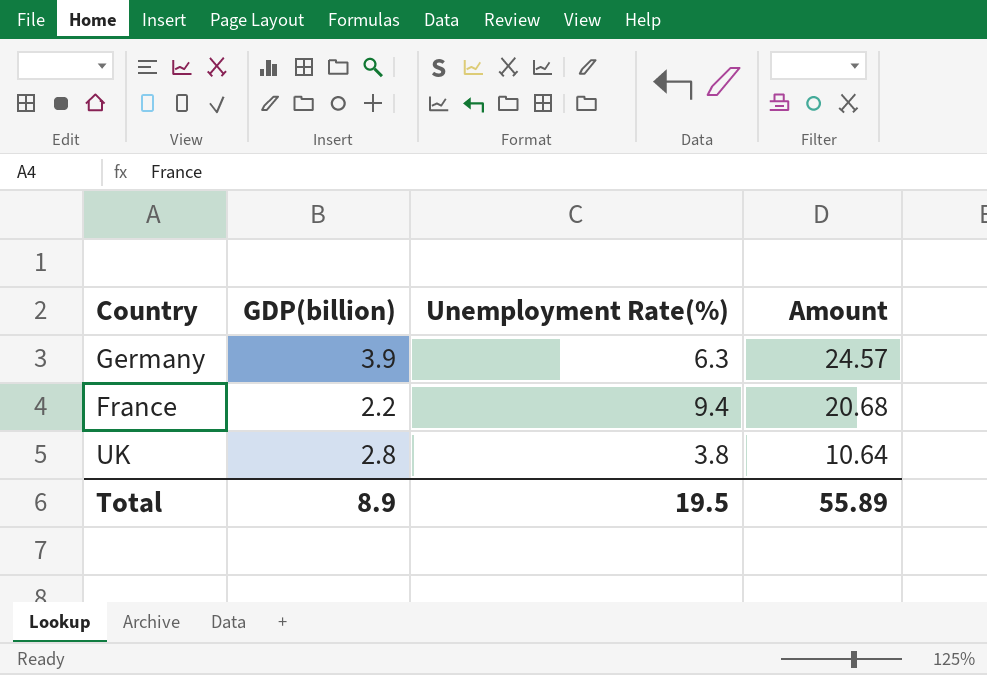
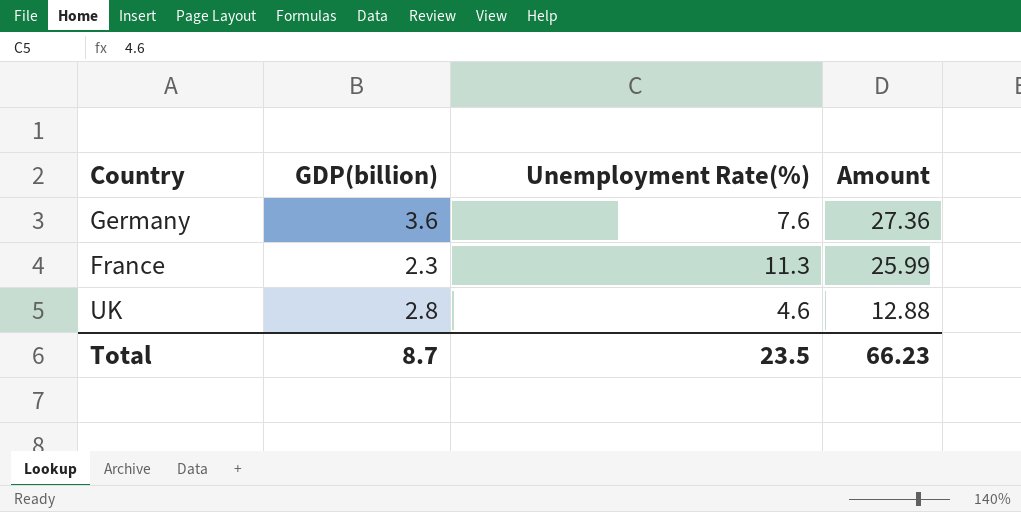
Germany | GDP(billion): 3.9 -> 3.6
Germany | Unemployment Rate(%): 6.3 -> 7.6
Germany | Amount: 24.57 -> 27.36
France | GDP(billion): 2.2 -> 2.3
France | Unemployment Rate(%): 9.4 -> 11.3
France | Amount: 20.68 -> 25.99
UK | Unemployment Rate(%): 3.8 -> 4.6
UK | Amount: 10.64 -> 12.88
Total | GDP(billion): 8.9 -> 8.7
Total | Unemployment Rate(%): 19.5 -> 23.5
Total | Amount: 55.89 -> 66.23

